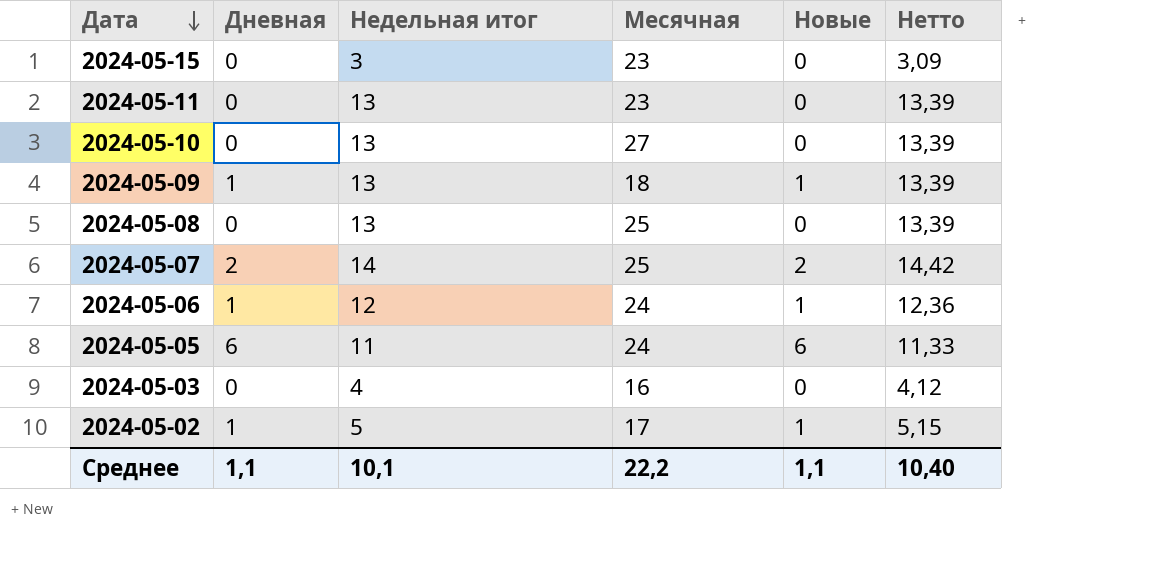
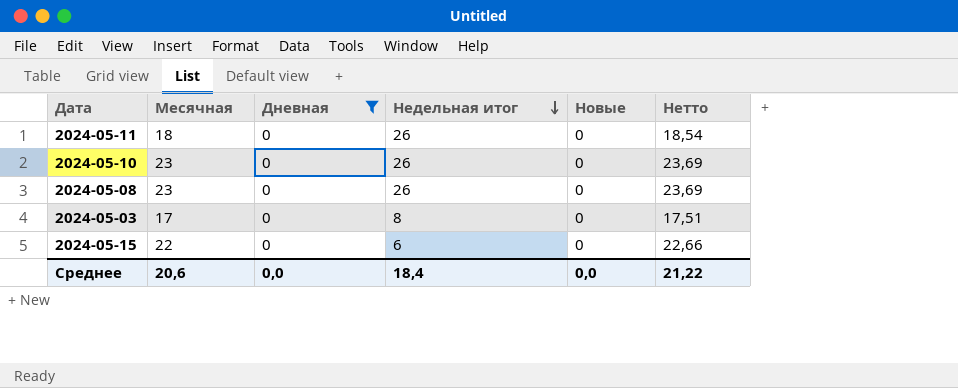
filter: none -> Дневная = 0
row order: Дата descending -> Недельная итог descending
column Месячная | position: 4 -> 2
column Нетто | formula: [Недельная итог] * 1,03 -> [Месячная] * 1,03
2024-05-11 | Месячная: 23 -> 18
2024-05-11 | Недельная итог: 13 -> 26
2024-05-10 | Месячная: 27 -> 23
2024-05-10 | Недельная итог: 13 -> 26
2024-05-08 | Месячная: 25 -> 23
2024-05-08 | Недельная итог: 13 -> 26
2024-05-03 | Месячная: 16 -> 17
2024-05-03 | Недельная итог: 4 -> 8
2024-05-15 | Месячная: 23 -> 22
2024-05-15 | Недельная итог: 3 -> 6
Среднее | Месячная: 22,2 -> 20,6
Среднее | Дневная: 1,1 -> 0,0
Среднее | Недельная итог: 10,1 -> 18,4
Среднее | Новые: 1,1 -> 0,0
Среднее | Нетто: 10,40 -> 21,22

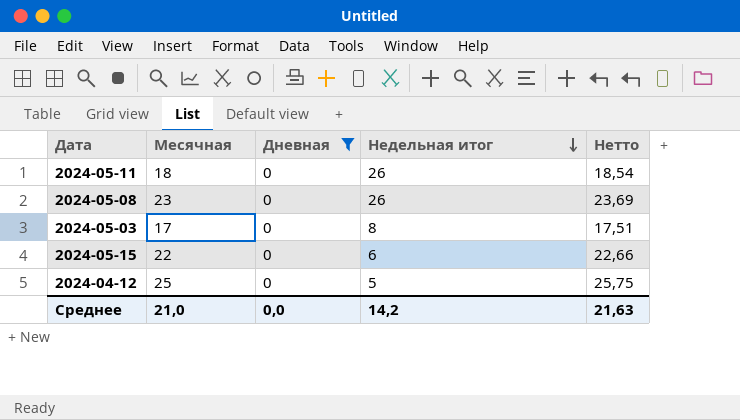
column Новые | position: 5 -> none
row 2024-05-10: 23 | 0 | 26 | 0 | 23,69 -> none
row 2024-04-12: none -> 25 | 0 | 5 | 25,75
Среднее | Месячная: 20,6 -> 21,0
Среднее | Недельная итог: 18,4 -> 14,2
Среднее | Нетто: 21,22 -> 21,63

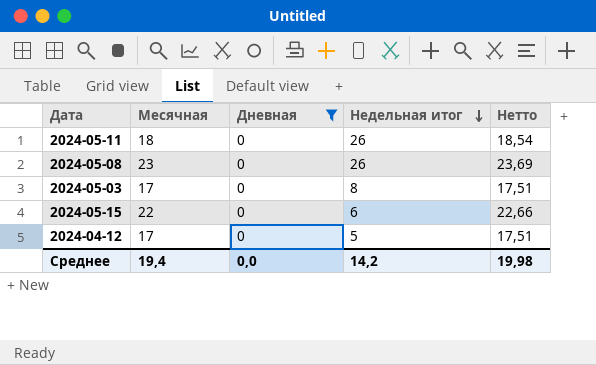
2024-04-12 | Месячная: 25 -> 17
2024-04-12 | Нетто: 25,75 -> 17,51
Среднее | Месячная: 21,0 -> 19,4
Среднее | Нетто: 21,63 -> 19,98

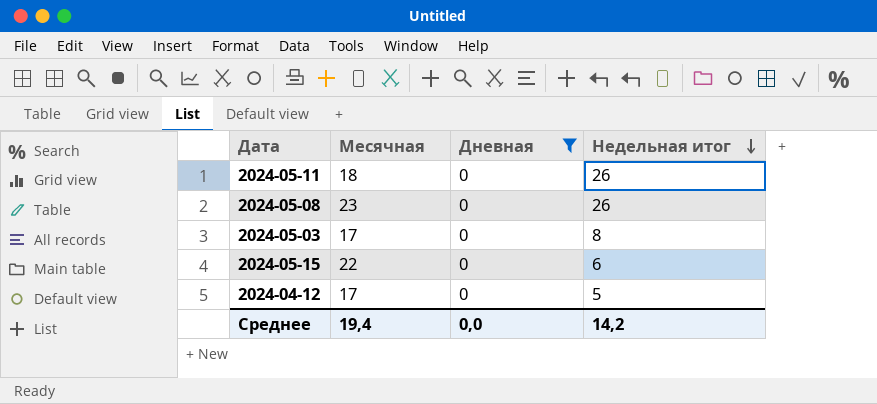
column Нетто | formula: [Месячная] * 1,03 -> none

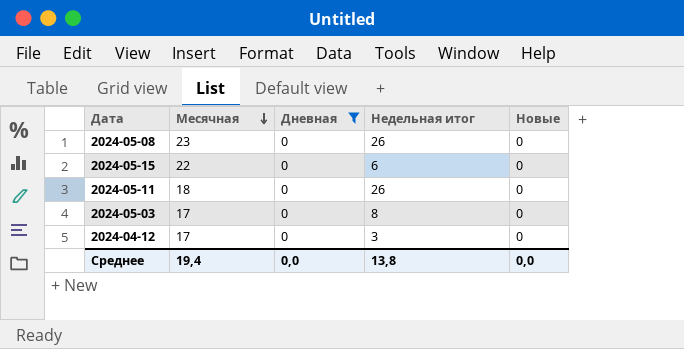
row order: Недельная итог descending -> Месячная descending
column Новые | position: none -> 5
2024-04-12 | Недельная итог: 5 -> 3
Среднее | Недельная итог: 14,2 -> 13,8

